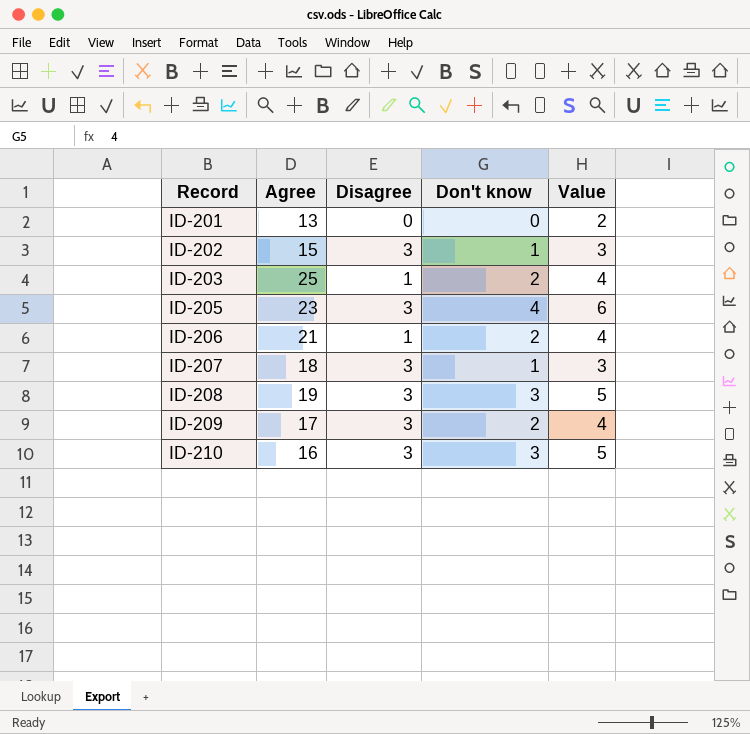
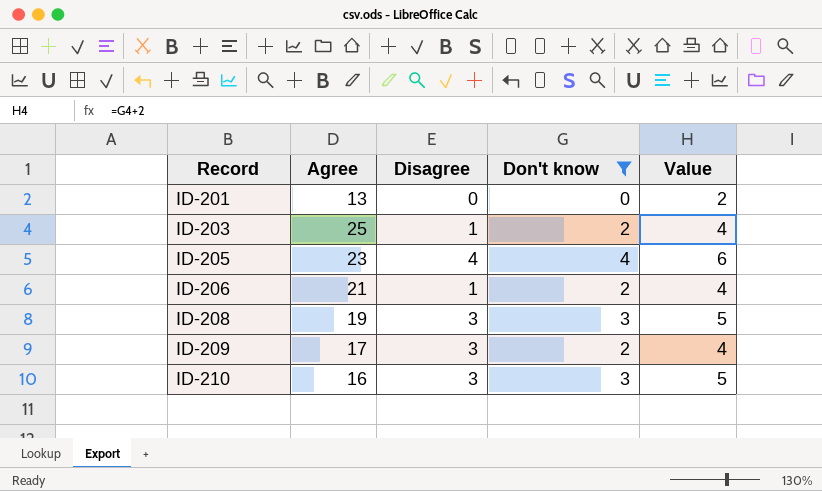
filter: none -> Don't know != 1
ID-205 | Disagree: 3 -> 4

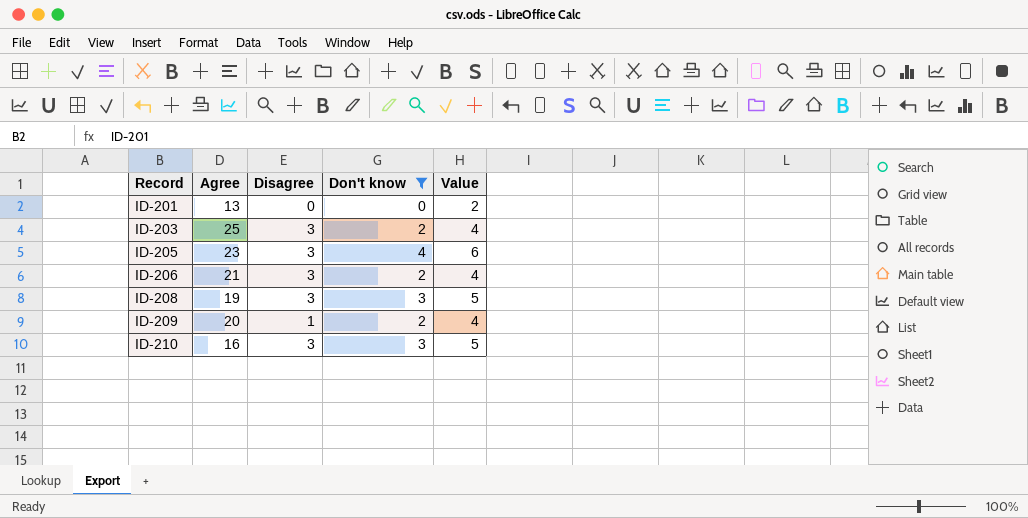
ID-203 | Disagree: 1 -> 3
ID-205 | Disagree: 4 -> 3
ID-206 | Disagree: 1 -> 3
ID-209 | Agree: 17 -> 20
ID-209 | Disagree: 3 -> 1

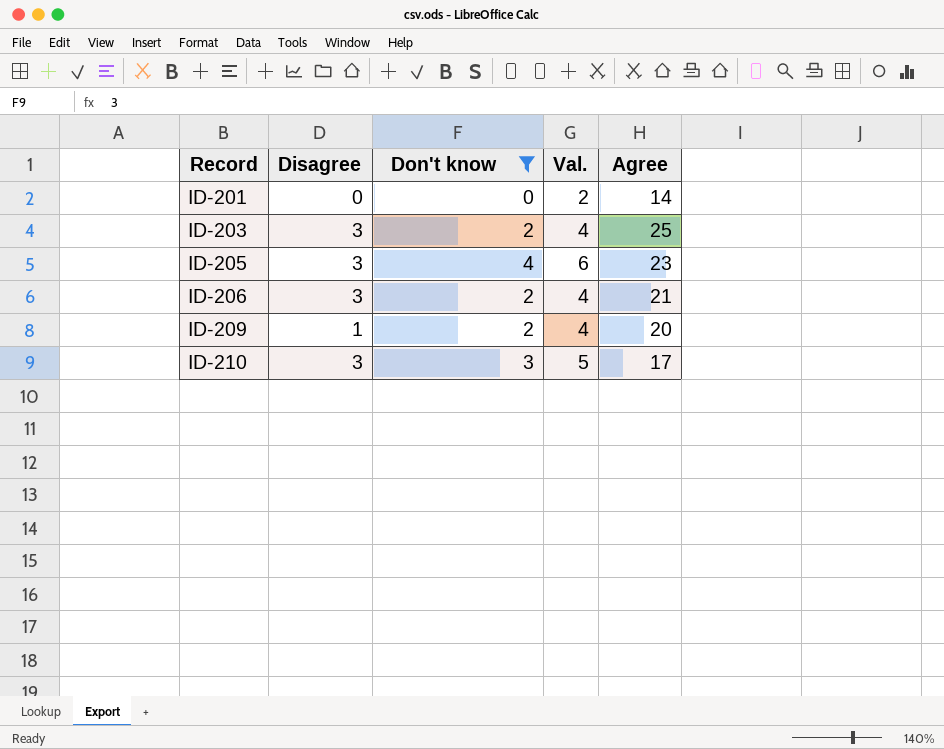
column name: Value -> Val.
column Agree | position: 2 -> 5
row ID-208: 19 | 3 | 3 | 5 -> none
ID-201 | Agree: 13 -> 14
ID-210 | Agree: 16 -> 17

